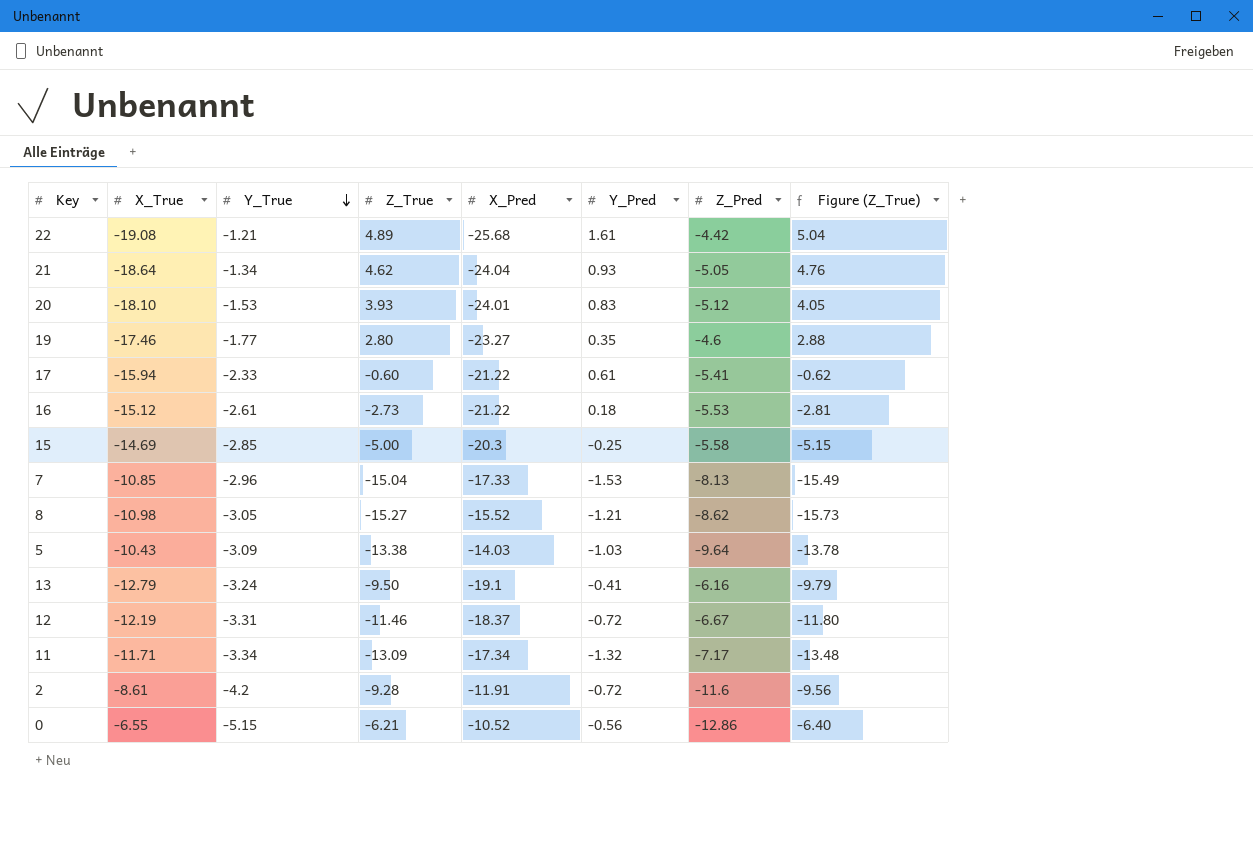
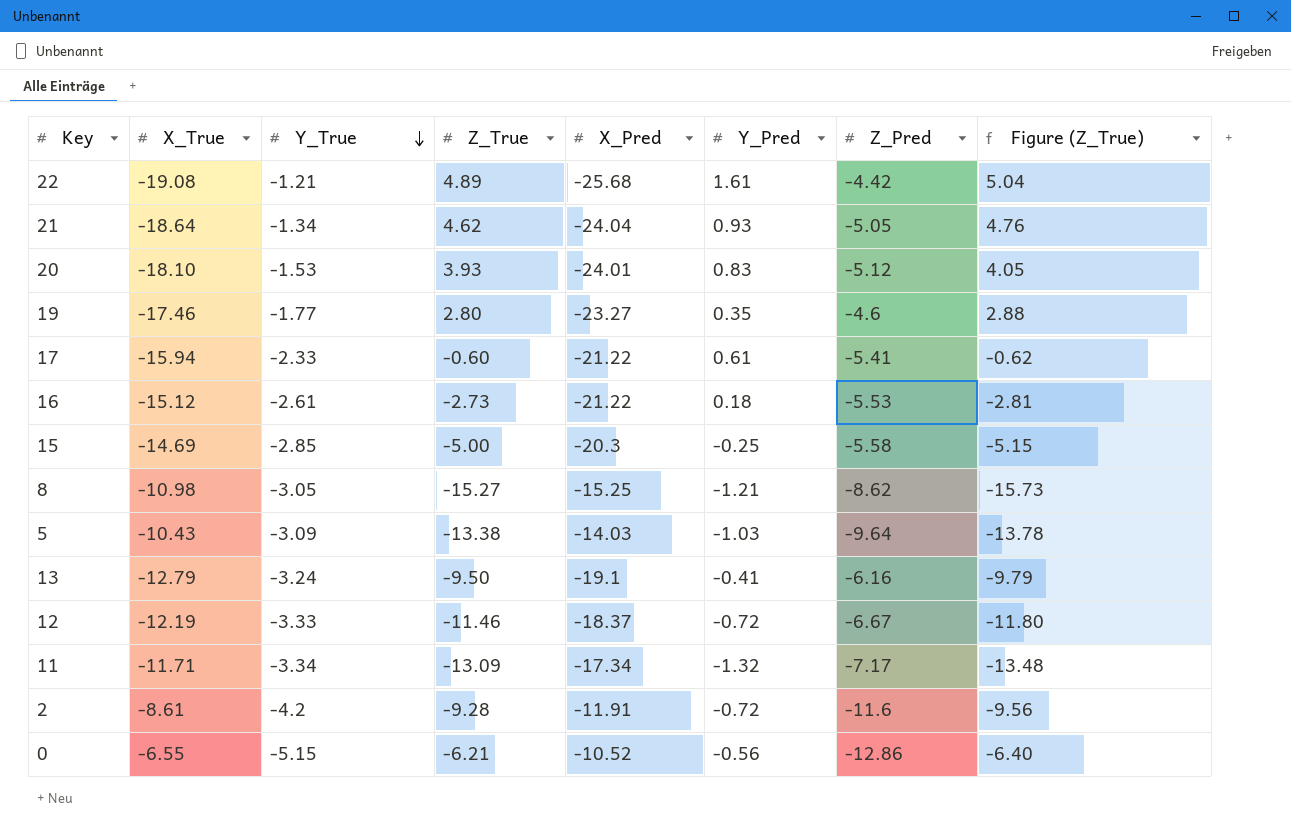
row 7: -10.85 | -2.96 | -15.04 | -17.33 | -1.53 | -8.13 | -15.49 -> none
8 | X_Pred: -15.52 -> -15.25
12 | Y_True: -3.31 -> -3.33

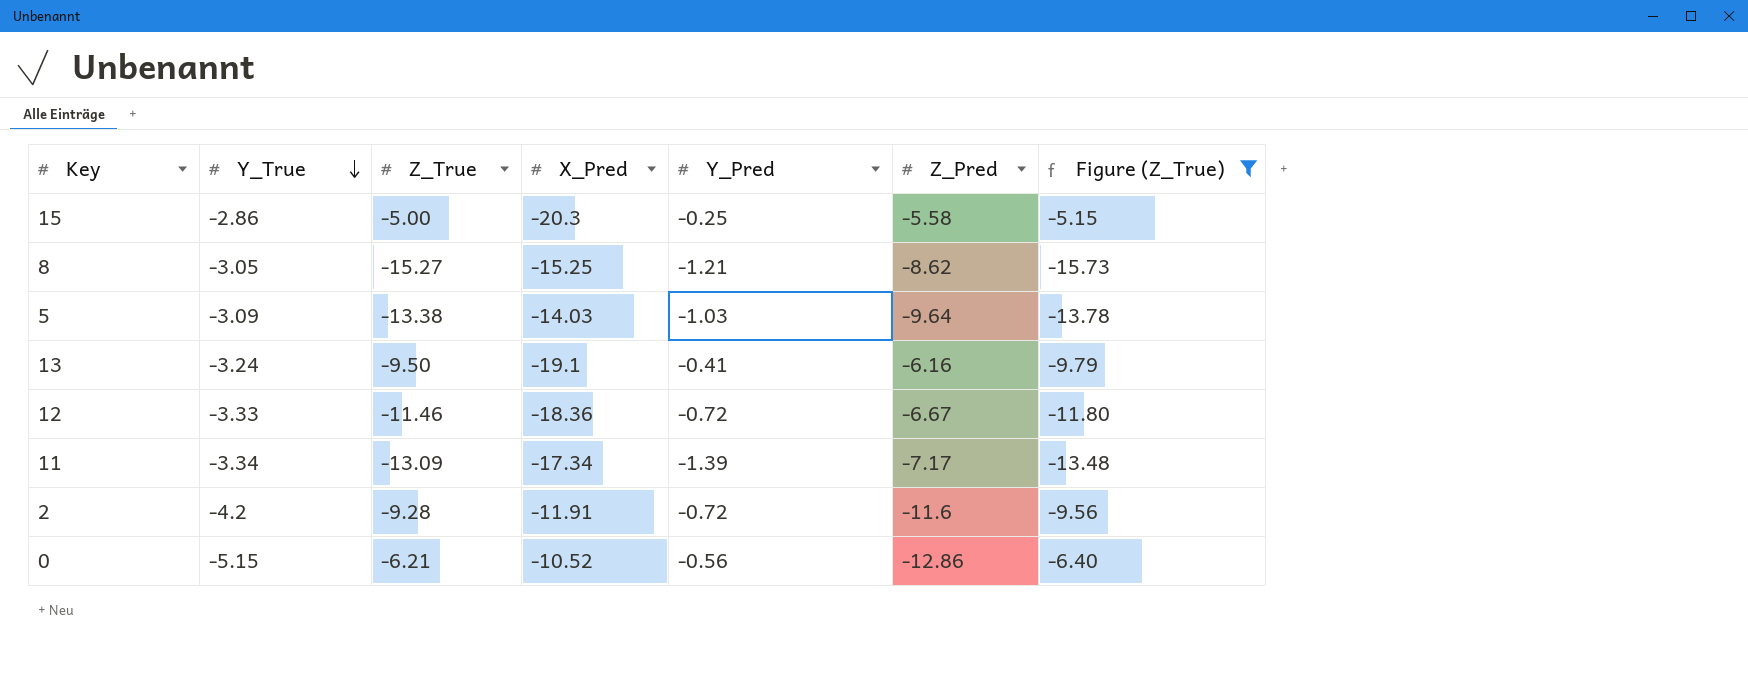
filter: none -> Figure (Z_True) <= -5.15
column X_True | position: 2 -> none
15 | Y_True: -2.85 -> -2.86
12 | X_Pred: -18.37 -> -18.36
11 | Y_Pred: -1.32 -> -1.39

